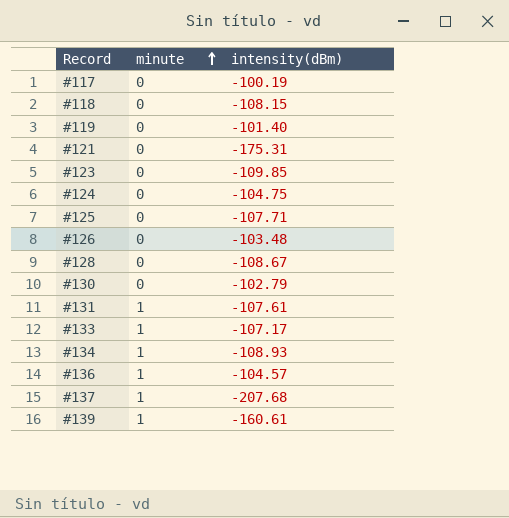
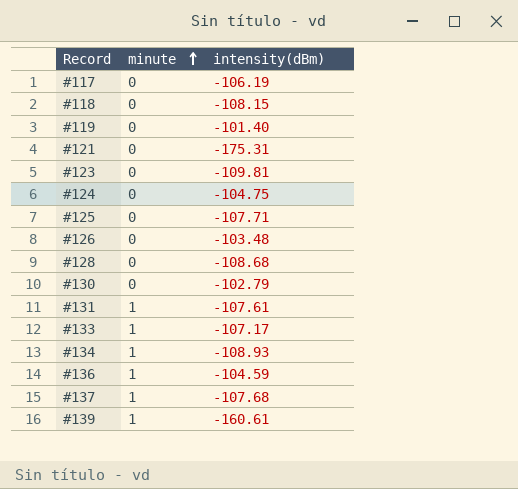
#117 | intensity(dBm): -100.19 -> -106.19
#123 | intensity(dBm): -109.85 -> -109.81
#128 | intensity(dBm): -108.67 -> -108.68
#136 | intensity(dBm): -104.57 -> -104.59
#137 | intensity(dBm): -207.68 -> -107.68

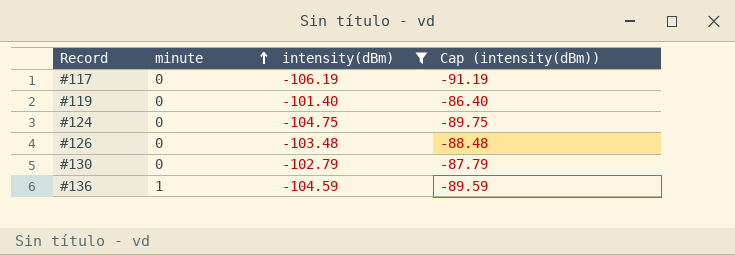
filter: none -> intensity(dBm) >= -106.19
column Cap (intensity(dBm)) | formula: none -> [intensity(dBm)] + 15

